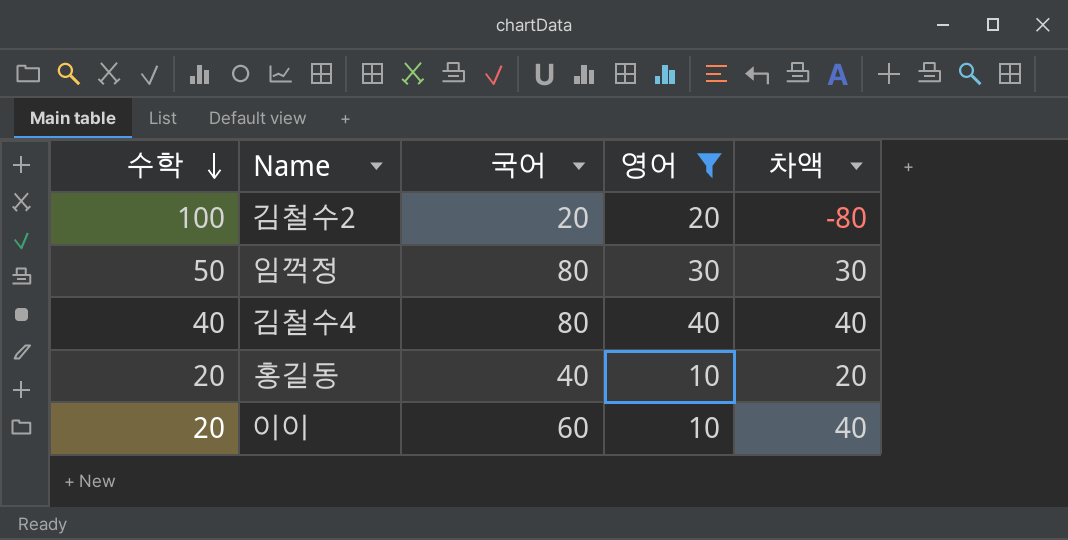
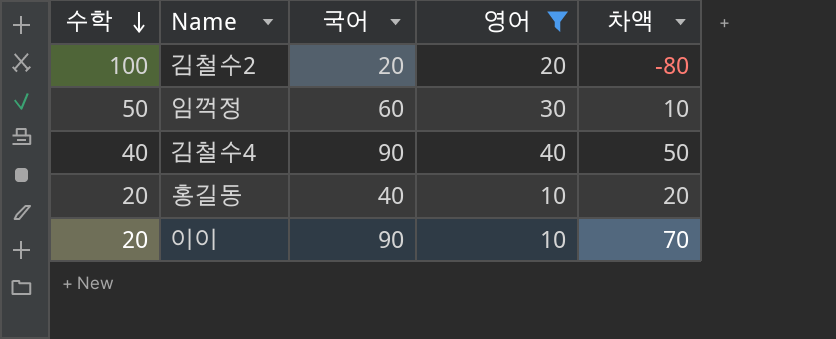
임꺽정 | 국어: 80 -> 60
임꺽정 | 차액: 30 -> 10
김철수4 | 국어: 80 -> 90
김철수4 | 차액: 40 -> 50
이이 | 국어: 60 -> 90
이이 | 차액: 40 -> 70

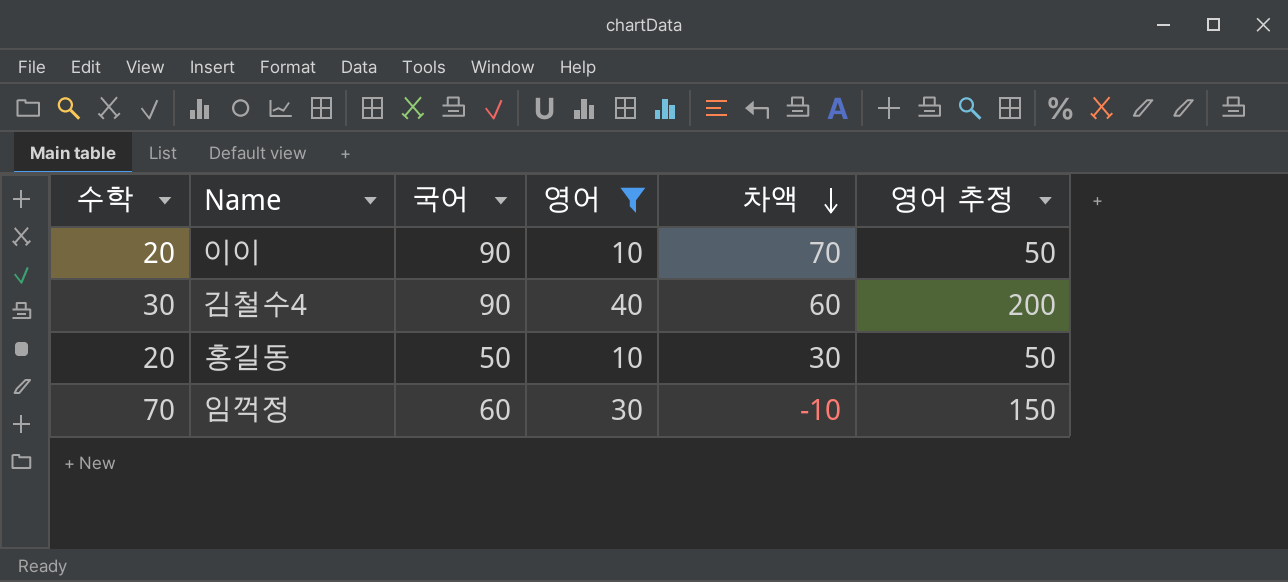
row order: 수학 descending -> 차액 descending
column 영어 추정 | formula: none -> [영어] * 5
row 김철수2: 100 | 20 | 20 | -80 -> none
김철수4 | 수학: 40 -> 30
김철수4 | 차액: 50 -> 60
홍길동 | 국어: 40 -> 50
홍길동 | 차액: 20 -> 30
임꺽정 | 수학: 50 -> 70
임꺽정 | 차액: 10 -> -10

